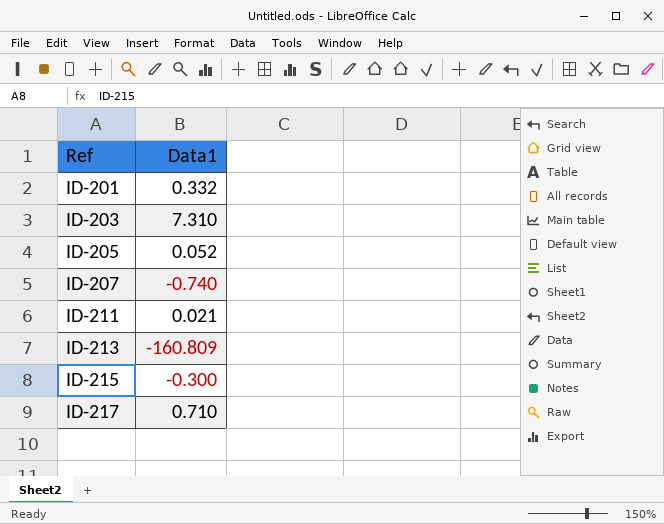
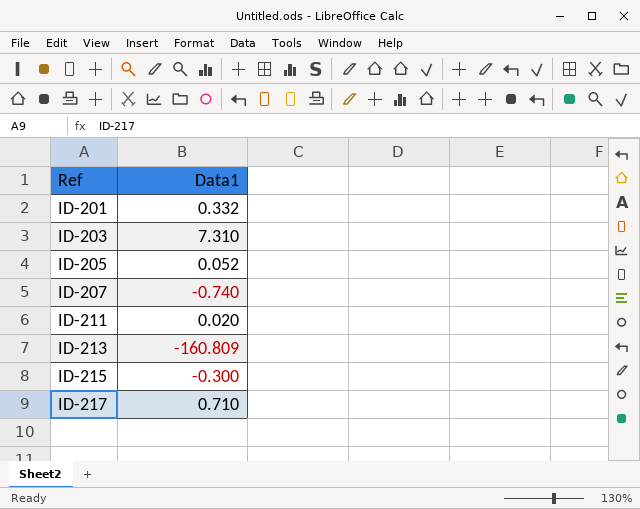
ID-211 | Data1: 0.021 -> 0.020

